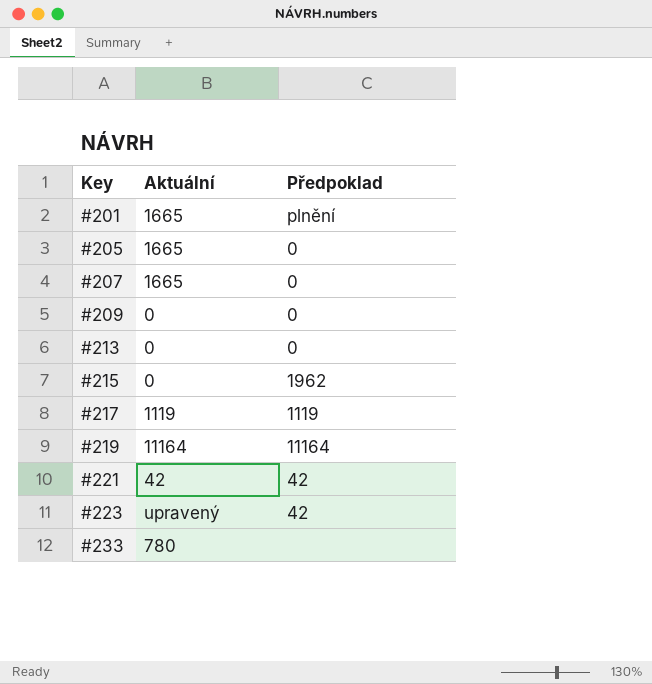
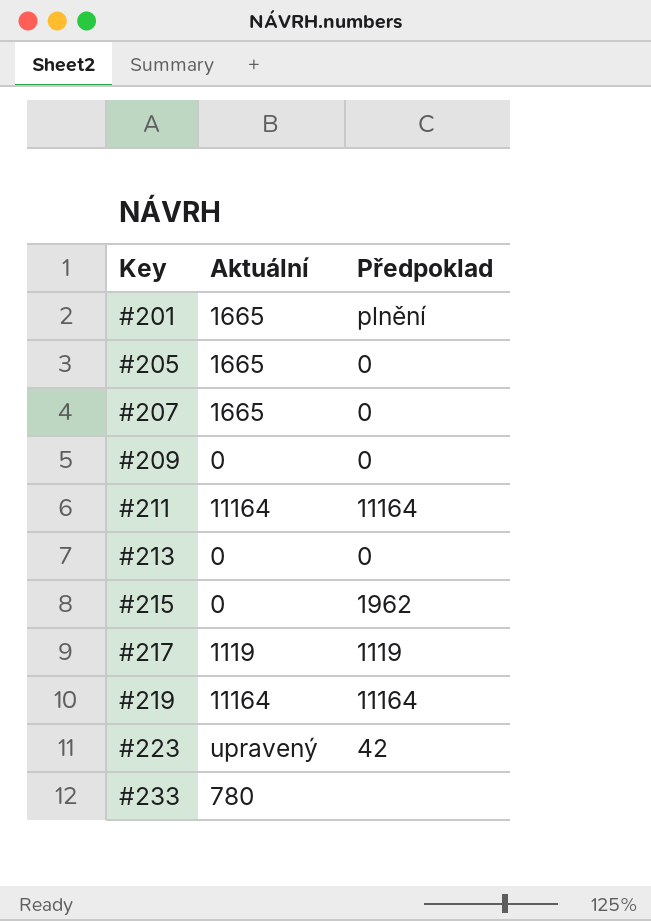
row #221: 42 | 42 -> none
row #211: none -> 11164 | 11164

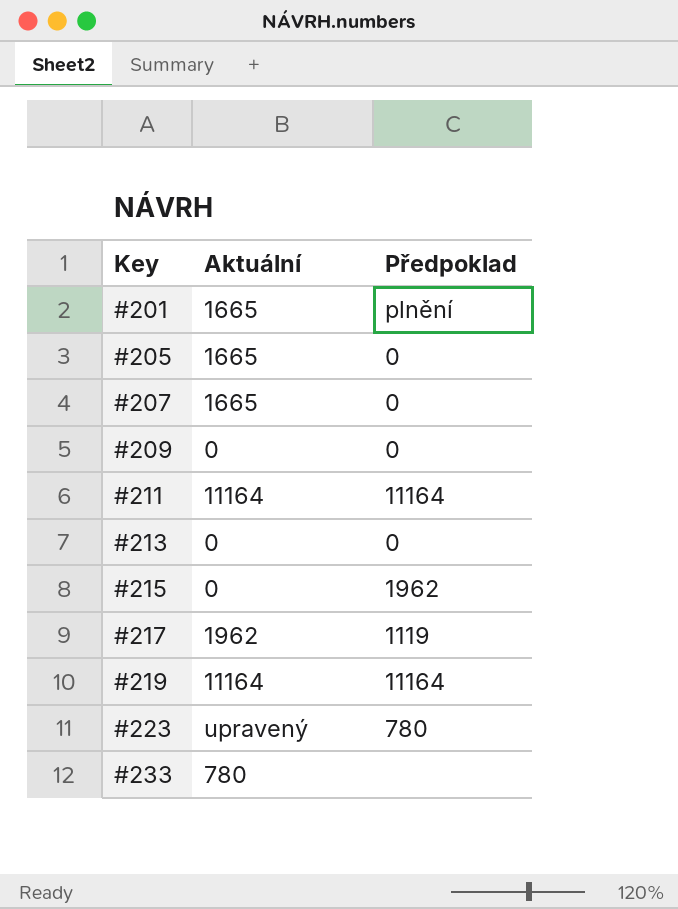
#217 | Aktuální: 1119 -> 1962
#223 | Předpoklad: 42 -> 780

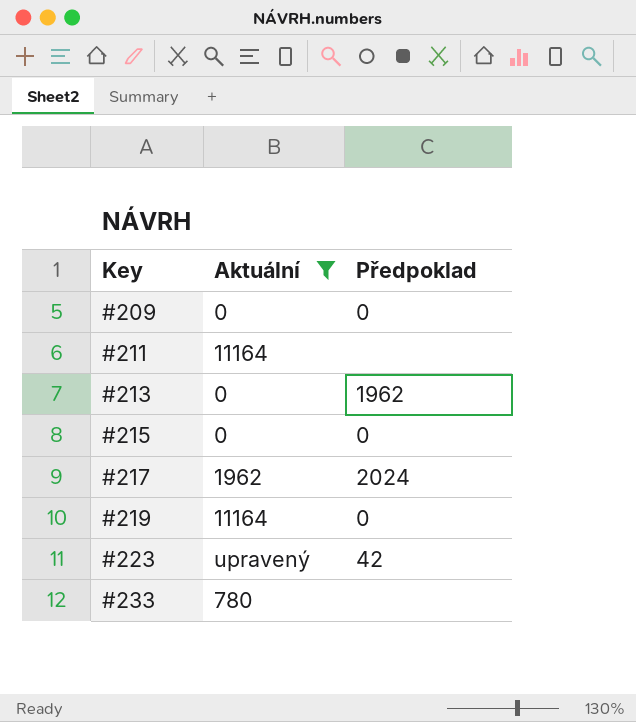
filter: none -> Aktuální != 1665
#211 | Předpoklad: 11164 -> none
#213 | Předpoklad: 0 -> 1962
#215 | Předpoklad: 1962 -> 0
#217 | Předpoklad: 1119 -> 2024
#219 | Předpoklad: 11164 -> 0
#223 | Předpoklad: 780 -> 42

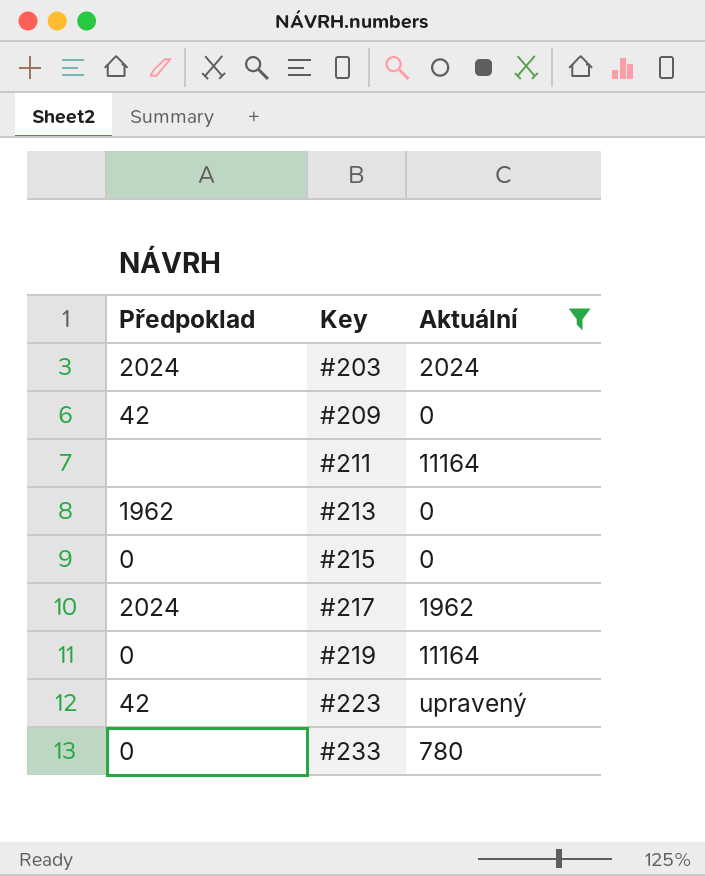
column Předpoklad | position: 3 -> 1
row #203: none -> 2024 | 2024
#209 | Předpoklad: 0 -> 42
#233 | Předpoklad: none -> 0

